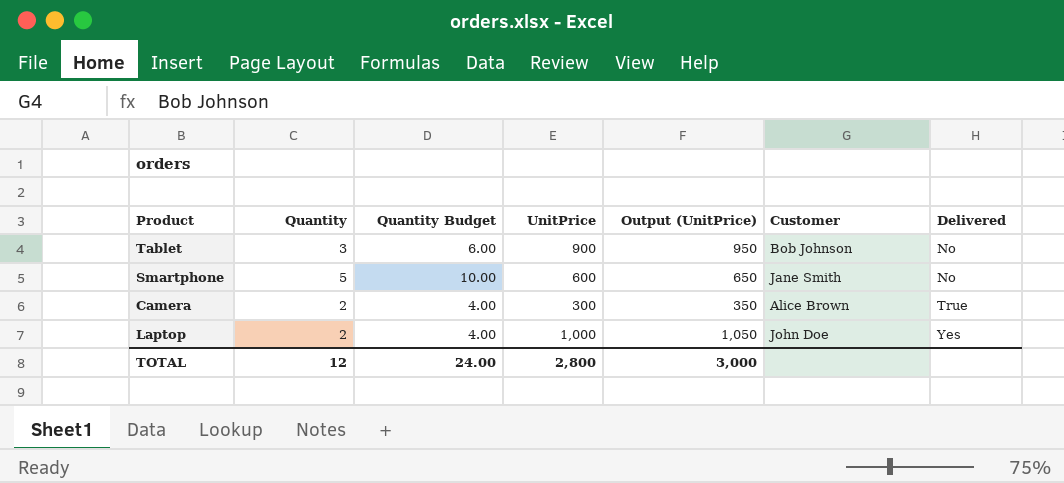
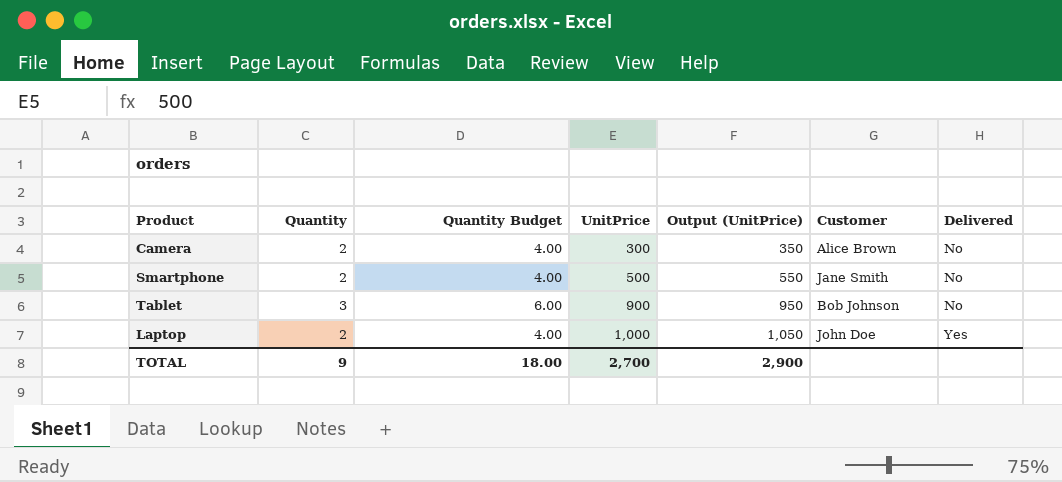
row order: Delivered ascending -> UnitPrice ascending
Camera | Delivered: True -> No
Smartphone | Quantity: 5 -> 2
Smartphone | Quantity Budget: 10.00 -> 4.00
Smartphone | UnitPrice: 600 -> 500
Smartphone | Output (UnitPrice): 650 -> 550
TOTAL | Quantity: 12 -> 9
TOTAL | Quantity Budget: 24.00 -> 18.00
TOTAL | UnitPrice: 2,800 -> 2,700
TOTAL | Output (UnitPrice): 3,000 -> 2,900

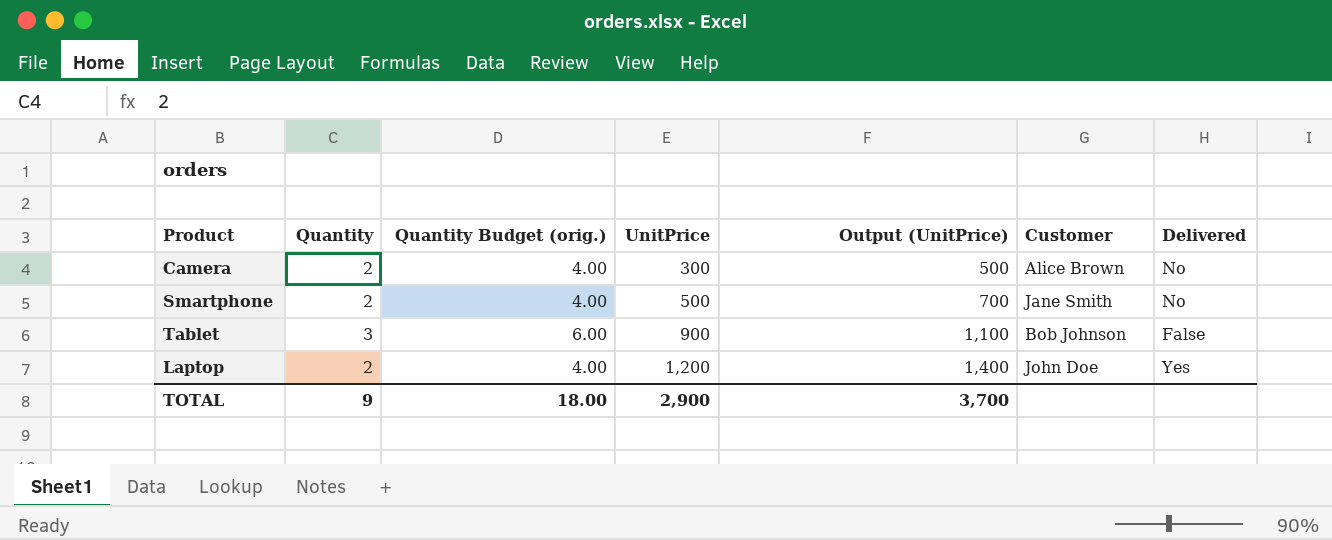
column name: Quantity Budget -> Quantity Budget (orig.)
column Output (UnitPrice) | formula: [UnitPrice] + 50 -> [UnitPrice] + 200
Tablet | Delivered: No -> False
Laptop | UnitPrice: 1,000 -> 1,200
TOTAL | UnitPrice: 2,700 -> 2,900
TOTAL | Output (UnitPrice): 2,900 -> 3,700

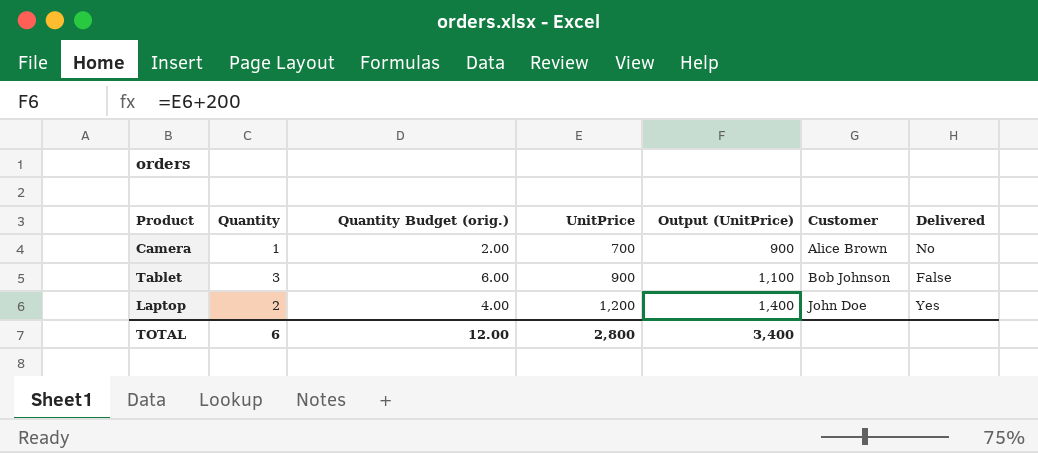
row Smartphone: 2 | 4.00 | 500 | 700 | Jane Smith | No -> none
Camera | Quantity: 2 -> 1
Camera | Quantity Budget (orig.): 4.00 -> 2.00
Camera | UnitPrice: 300 -> 700
Camera | Output (UnitPrice): 500 -> 900
TOTAL | Quantity: 9 -> 6
TOTAL | Quantity Budget (orig.): 18.00 -> 12.00
TOTAL | UnitPrice: 2,900 -> 2,800
TOTAL | Output (UnitPrice): 3,700 -> 3,400

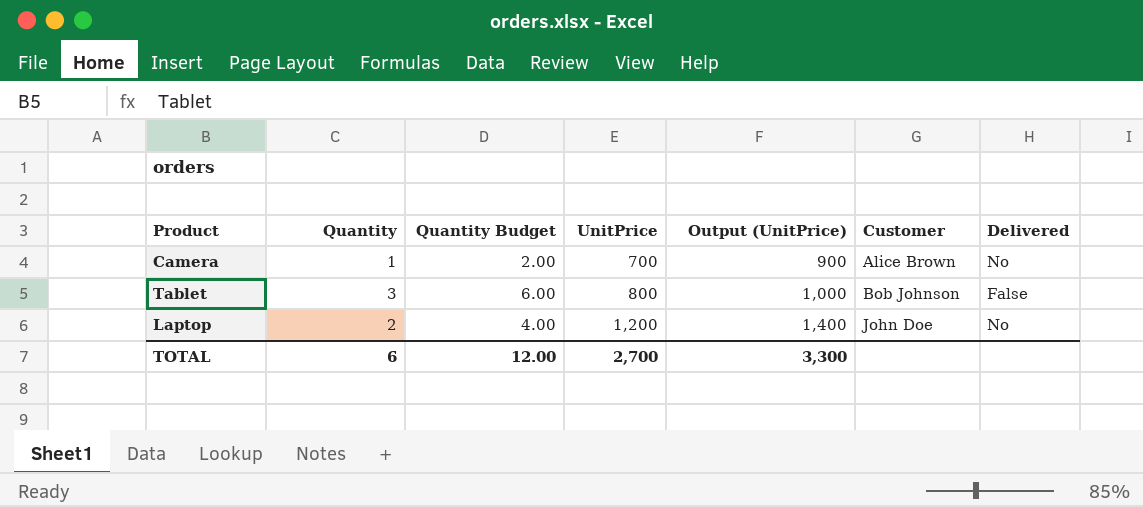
column name: Quantity Budget (orig.) -> Quantity Budget
Tablet | UnitPrice: 900 -> 800
Tablet | Output (UnitPrice): 1,100 -> 1,000
Laptop | Delivered: Yes -> No
TOTAL | UnitPrice: 2,800 -> 2,700
TOTAL | Output (UnitPrice): 3,400 -> 3,300

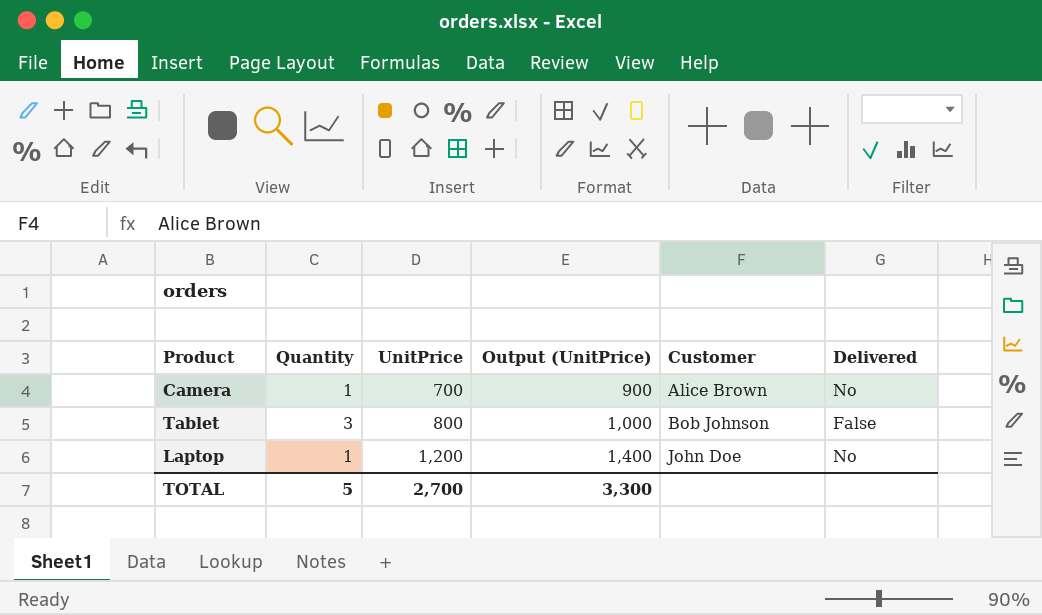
column Quantity Budget | formula: [Quantity] * 2 -> none
Laptop | Quantity: 2 -> 1
TOTAL | Quantity: 6 -> 5

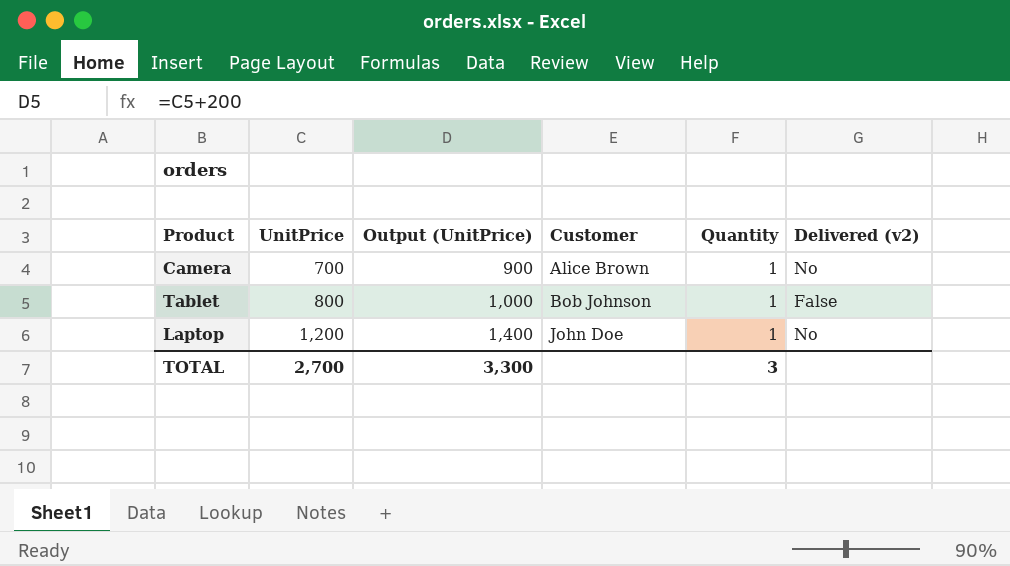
column Quantity | position: 2 -> 5
column name: Delivered -> Delivered (v2)
Tablet | Quantity: 3 -> 1
TOTAL | Quantity: 5 -> 3

